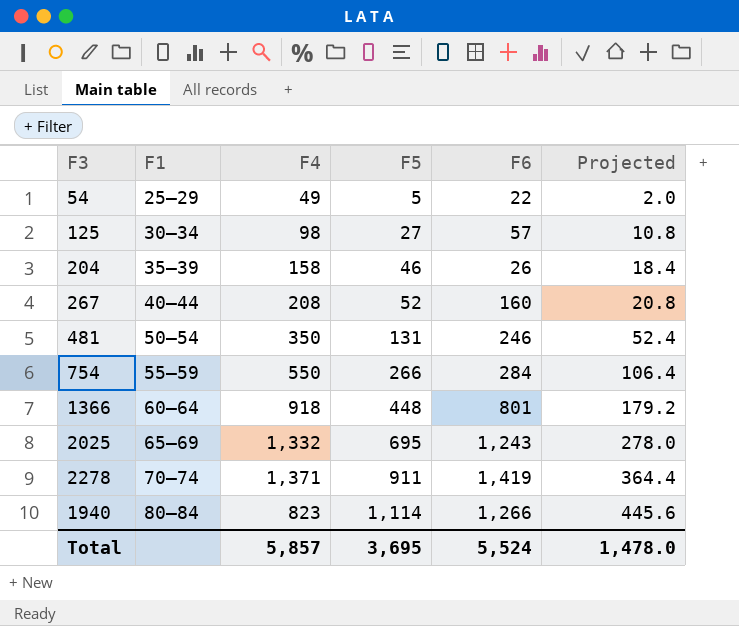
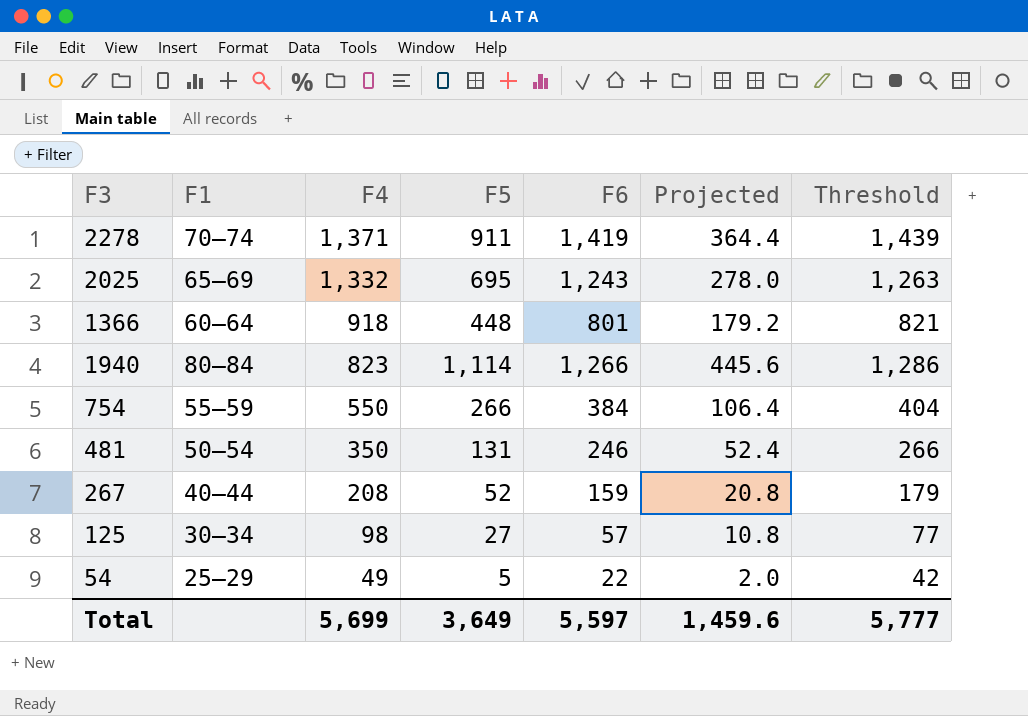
row order: F1 ascending -> F4 descending
column Threshold | formula: none -> [F6] + 20
row 204: 35–39 | 158 | 46 | 26 | 18.4 -> none
754 | F6: 284 -> 384
267 | F6: 160 -> 159
Total | F4: 5,857 -> 5,699
Total | F5: 3,695 -> 3,649
Total | F6: 5,524 -> 5,597
Total | Projected: 1,478.0 -> 1,459.6

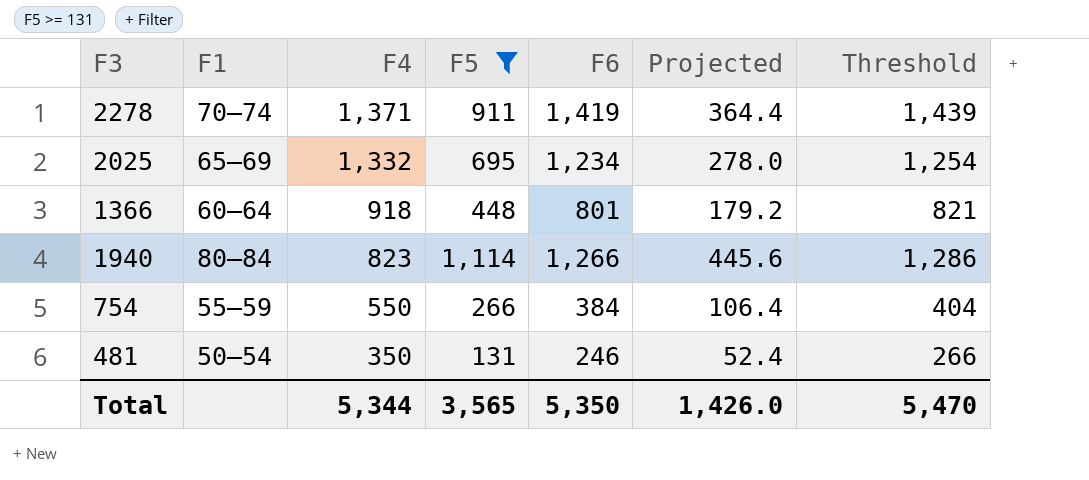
filter: none -> F5 >= 131
2025 | F6: 1,243 -> 1,234
2025 | Threshold: 1,263 -> 1,254
Total | F4: 5,699 -> 5,344
Total | F5: 3,649 -> 3,565
Total | F6: 5,597 -> 5,350
Total | Projected: 1,459.6 -> 1,426.0
Total | Threshold: 5,777 -> 5,470

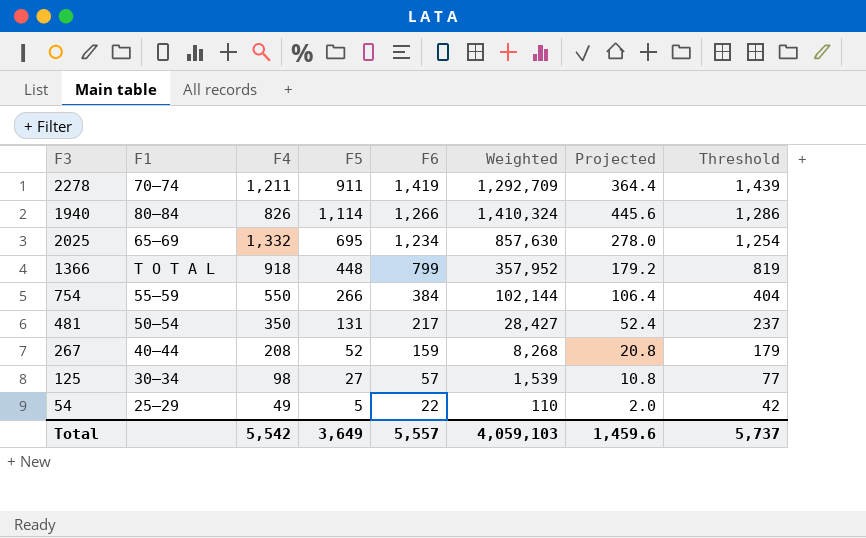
filter: F5 >= 131 -> none
row order: F4 descending -> F6 descending
column Weighted | formula: none -> [F5] * [F6]
2278 | F4: 1,371 -> 1,211
1940 | F4: 823 -> 826
1366 | F1: 60–64 -> T O T A L
1366 | F6: 801 -> 799
1366 | Threshold: 821 -> 819
481 | F6: 246 -> 217
481 | Threshold: 266 -> 237
Total | F4: 5,344 -> 5,542
Total | F5: 3,565 -> 3,649
Total | F6: 5,350 -> 5,557
Total | Projected: 1,426.0 -> 1,459.6
Total | Threshold: 5,470 -> 5,737

